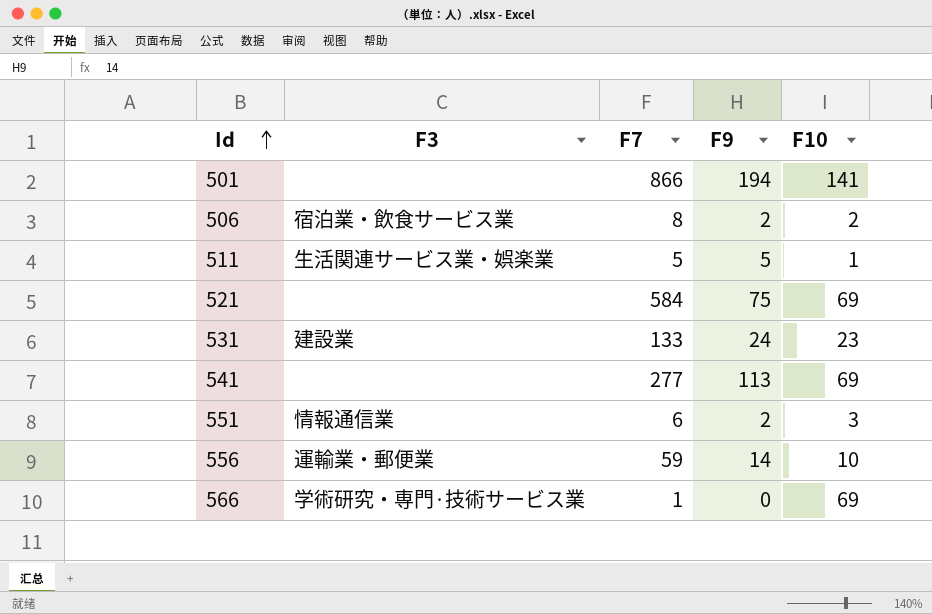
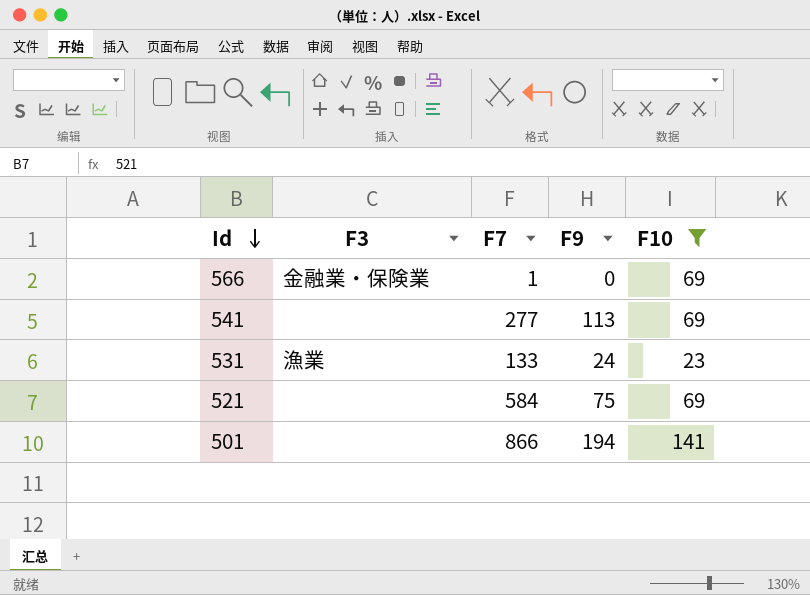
filter: none -> F10 >= 23
row order: Id ascending -> Id descending
566 | F3: 学術研究・専門·技術サービス業 -> 金融業・保険業
531 | F3: 建設業 -> 漁業

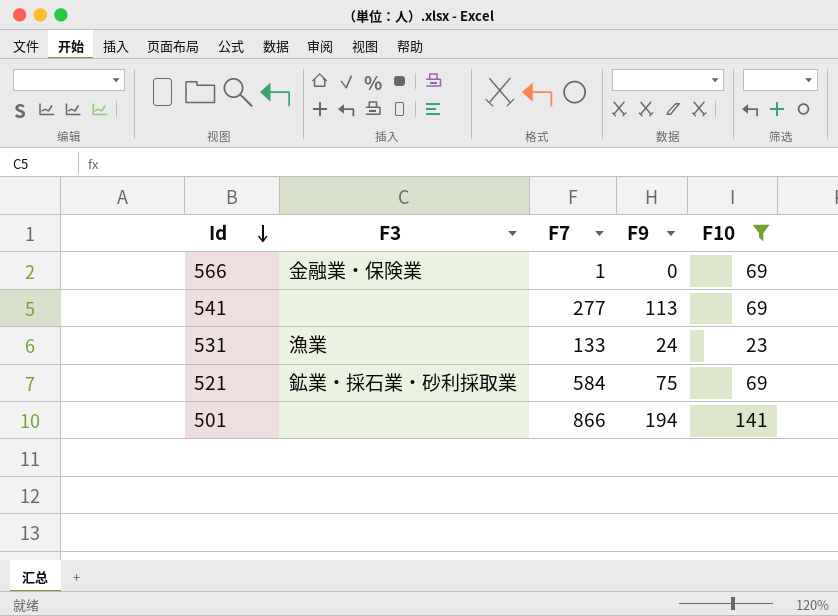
521 | F3: none -> 鉱業・採石業・砂利採取業

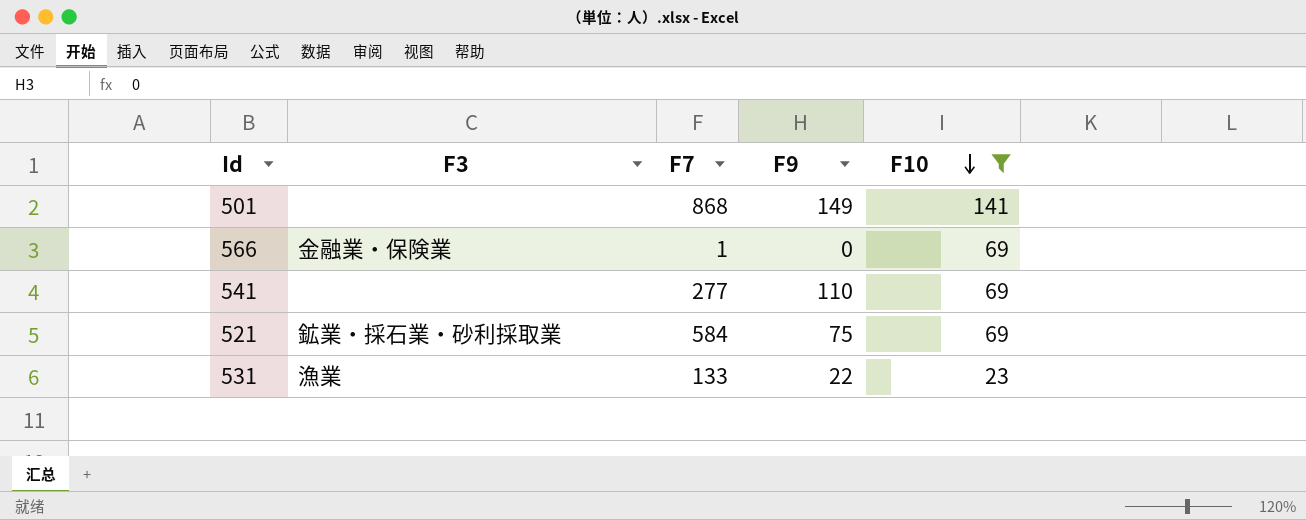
row order: Id descending -> F10 descending
501 | F7: 866 -> 868
501 | F9: 194 -> 149
541 | F9: 113 -> 110
531 | F9: 24 -> 22

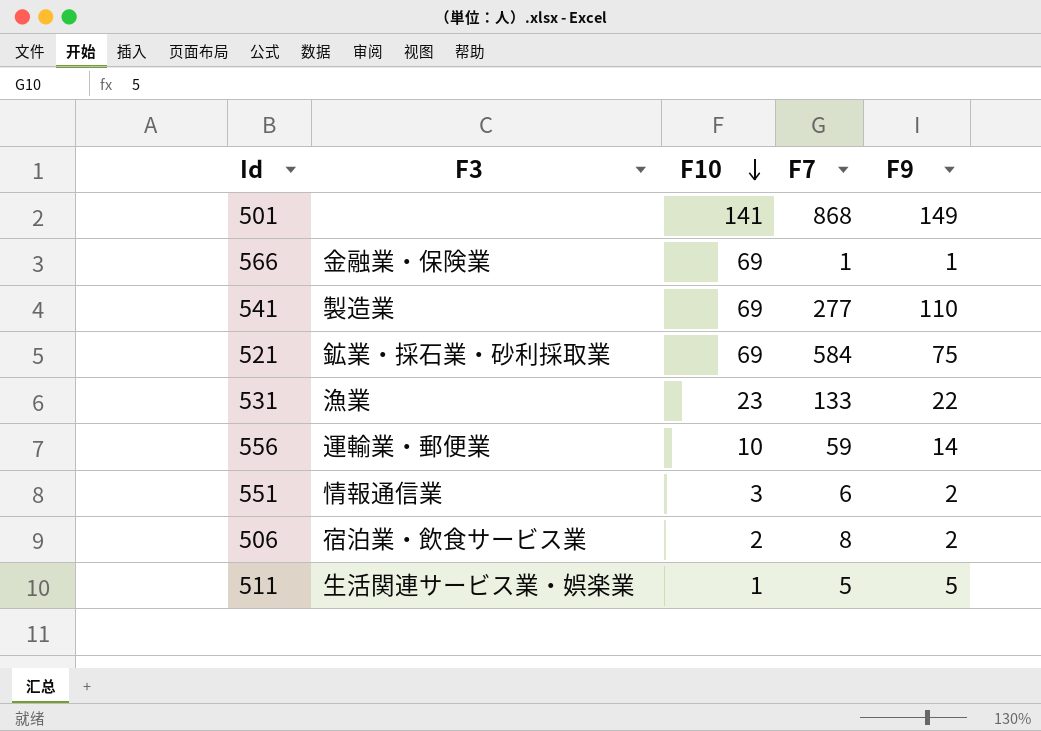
filter: F10 >= 23 -> none
column F10 | position: 5 -> 3
566 | F9: 0 -> 1
541 | F3: none -> 製造業

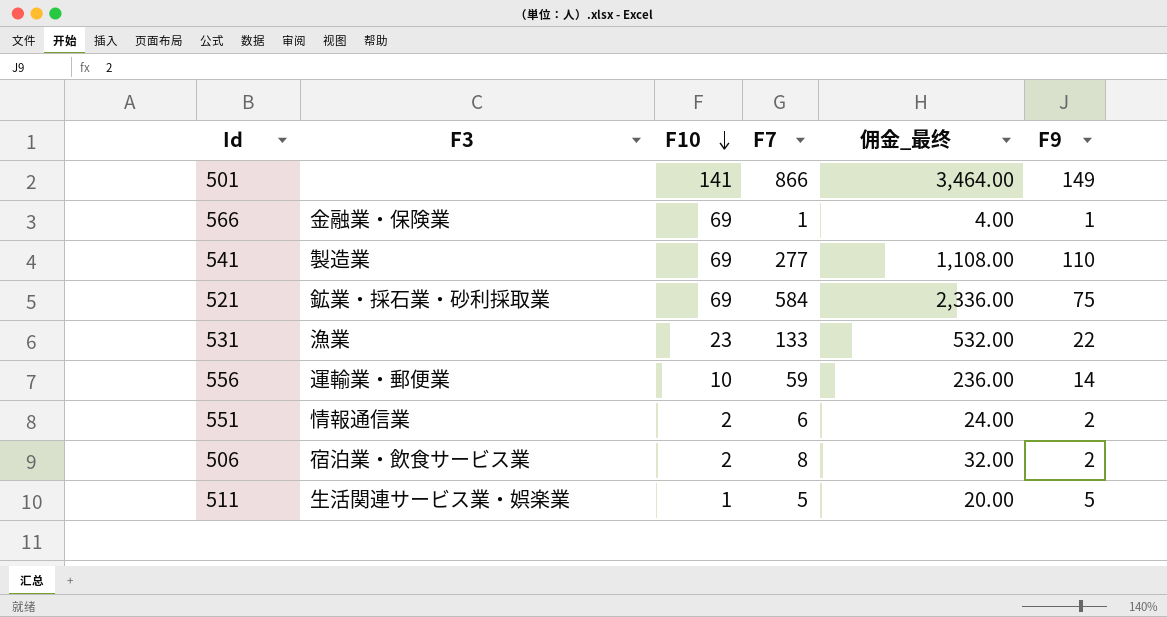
column 佣金_最终 | formula: none -> [F7] * 4
501 | F7: 868 -> 866
551 | F10: 3 -> 2

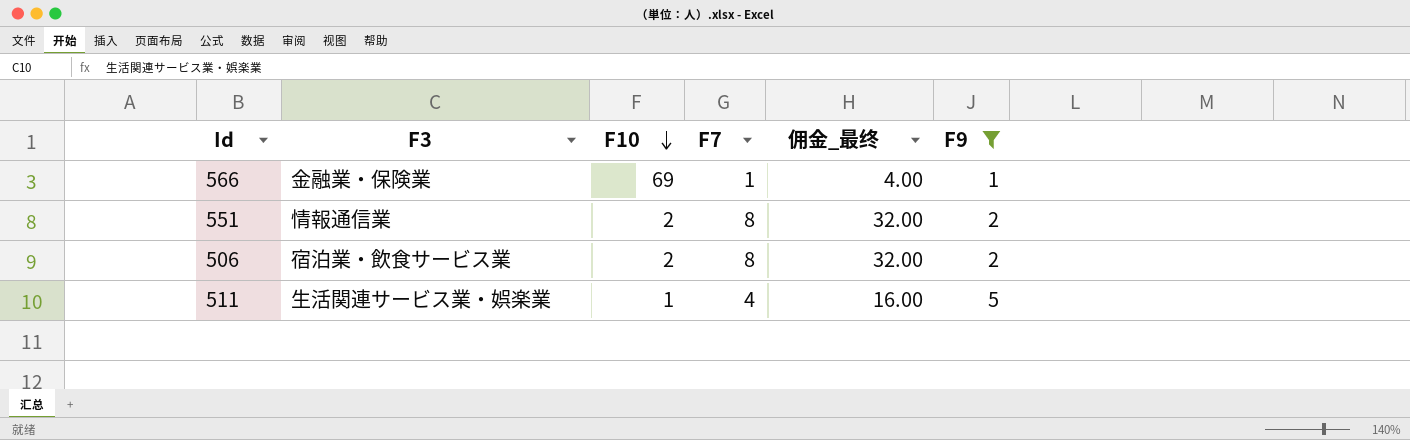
filter: none -> F9 <= 5
551 | F7: 6 -> 8
551 | 佣金_最终: 24.00 -> 32.00
511 | F7: 5 -> 4
511 | 佣金_最终: 20.00 -> 16.00

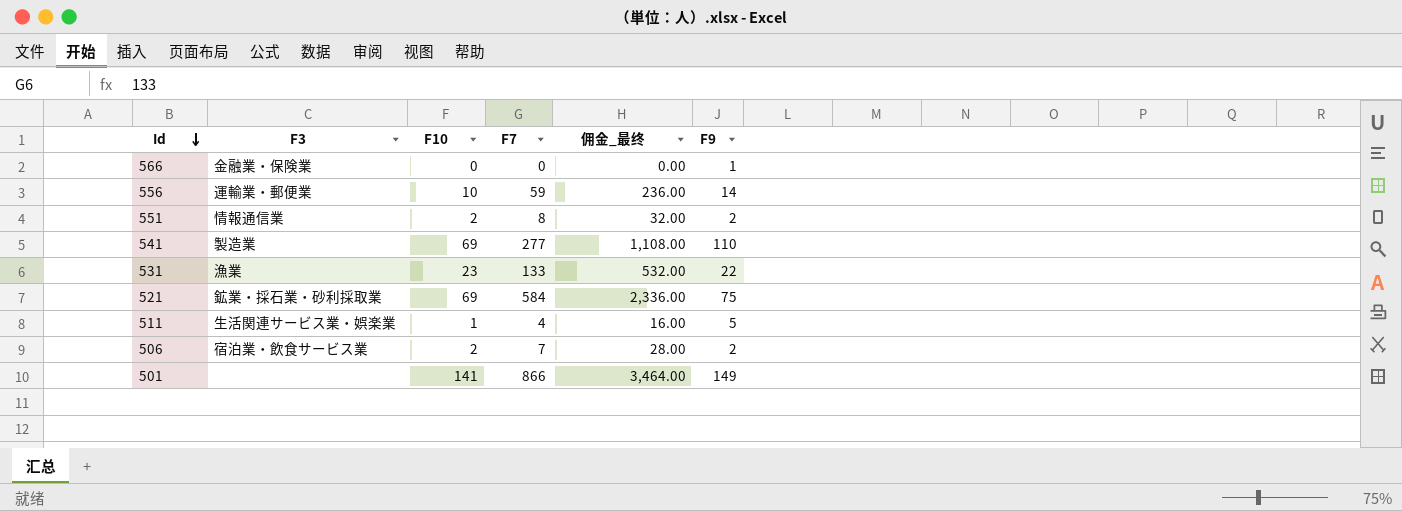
filter: F9 <= 5 -> none
row order: F10 descending -> Id descending
566 | F10: 69 -> 0
566 | F7: 1 -> 0
566 | 佣金_最终: 4.00 -> 0.00
506 | F7: 8 -> 7
506 | 佣金_最终: 32.00 -> 28.00

